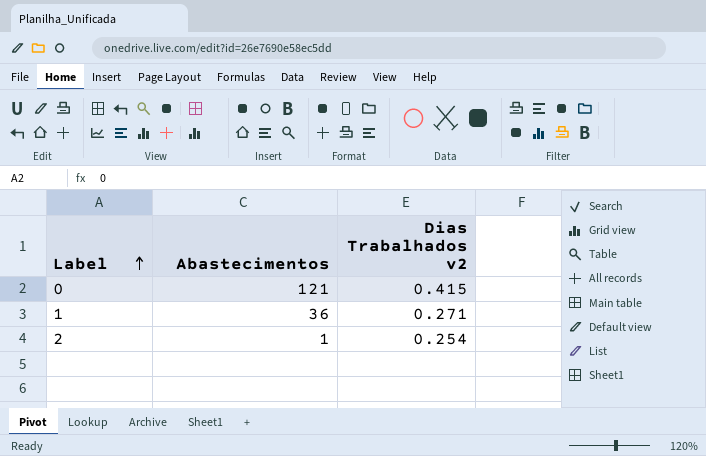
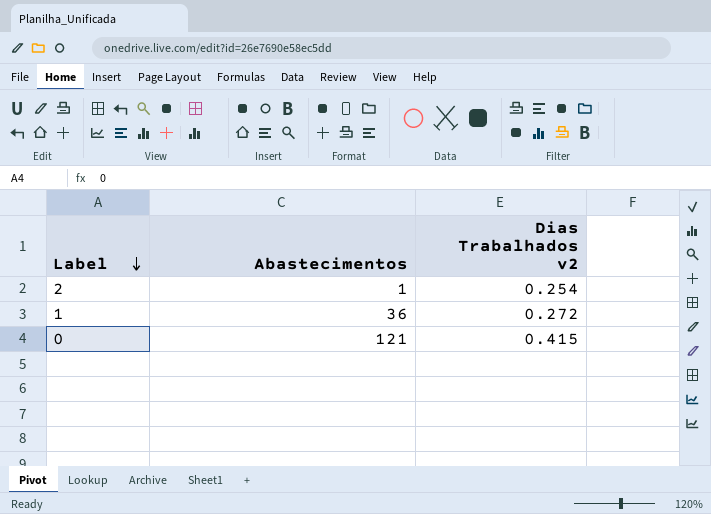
row order: Label ascending -> Label descending
1 | Dias Trabalhados v2: 0.271 -> 0.272

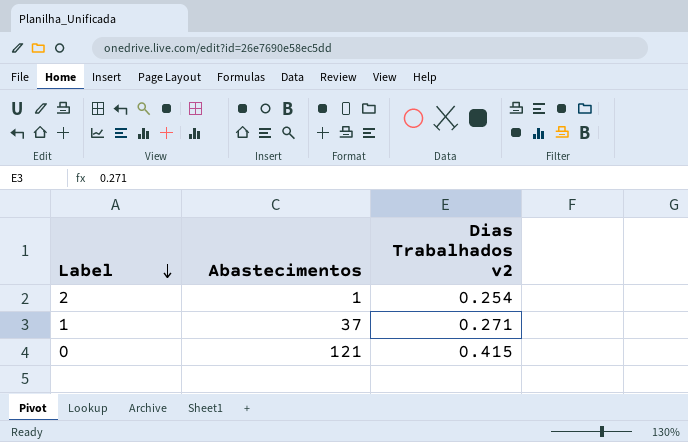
1 | Abastecimentos: 36 -> 37
1 | Dias Trabalhados v2: 0.272 -> 0.271

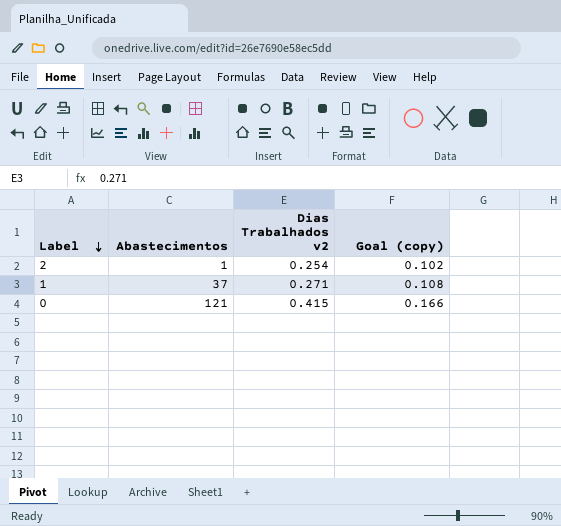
column Goal (copy) | formula: none -> [Dias Trabalhados v2] * 0.4

